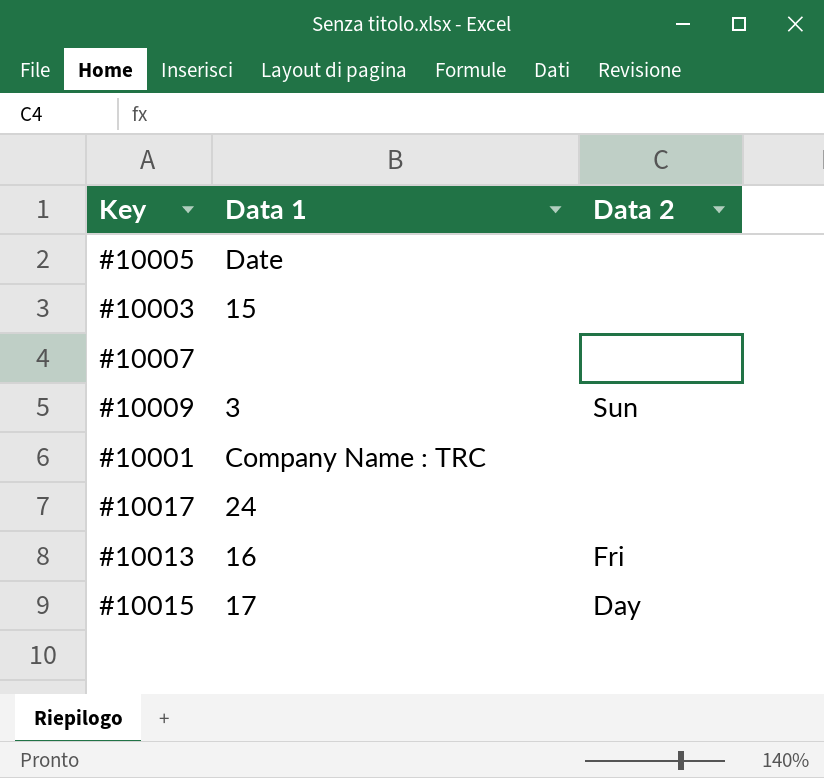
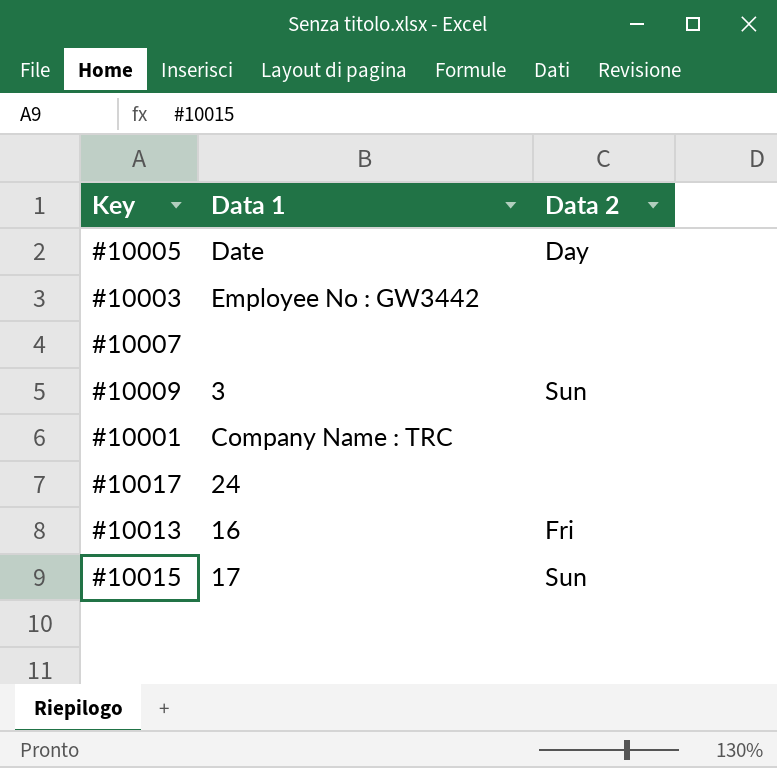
#10005 | Data 2: none -> Day
#10003 | Data 1: 15 -> Employee No : GW3442
#10015 | Data 2: Day -> Sun

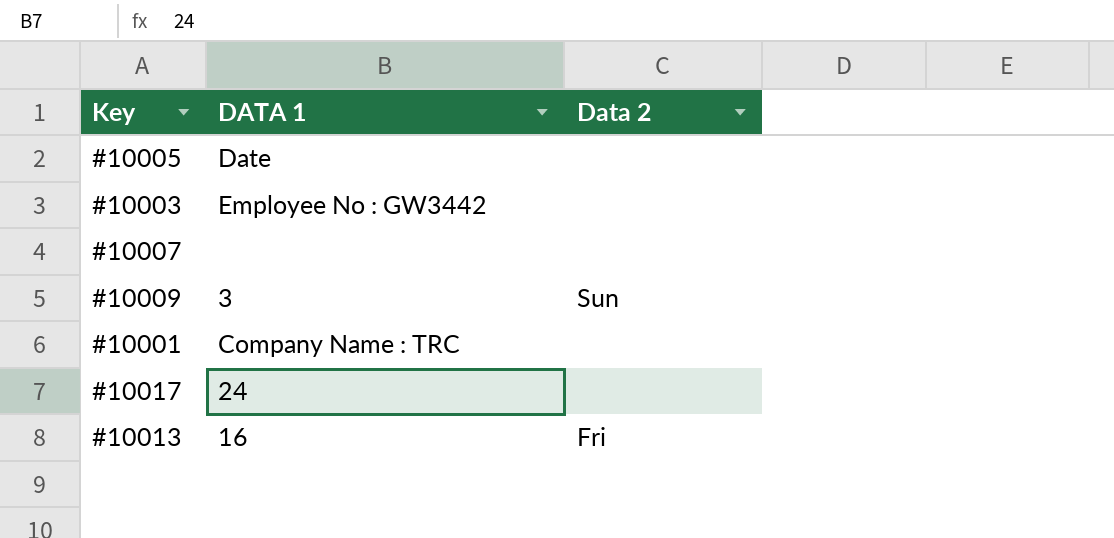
column name: Data 1 -> DATA 1
row #10015: 17 | Sun -> none
#10005 | Data 2: Day -> none

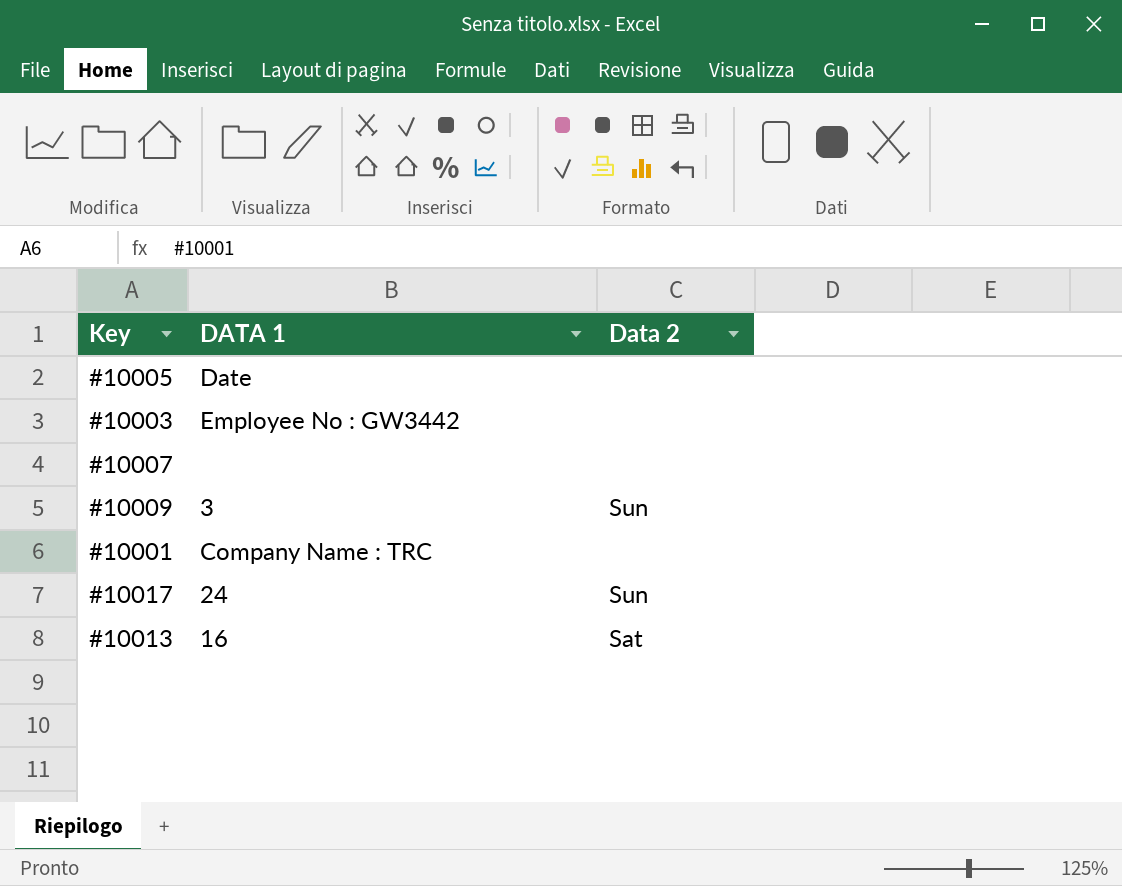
#10017 | Data 2: none -> Sun
#10013 | Data 2: Fri -> Sat

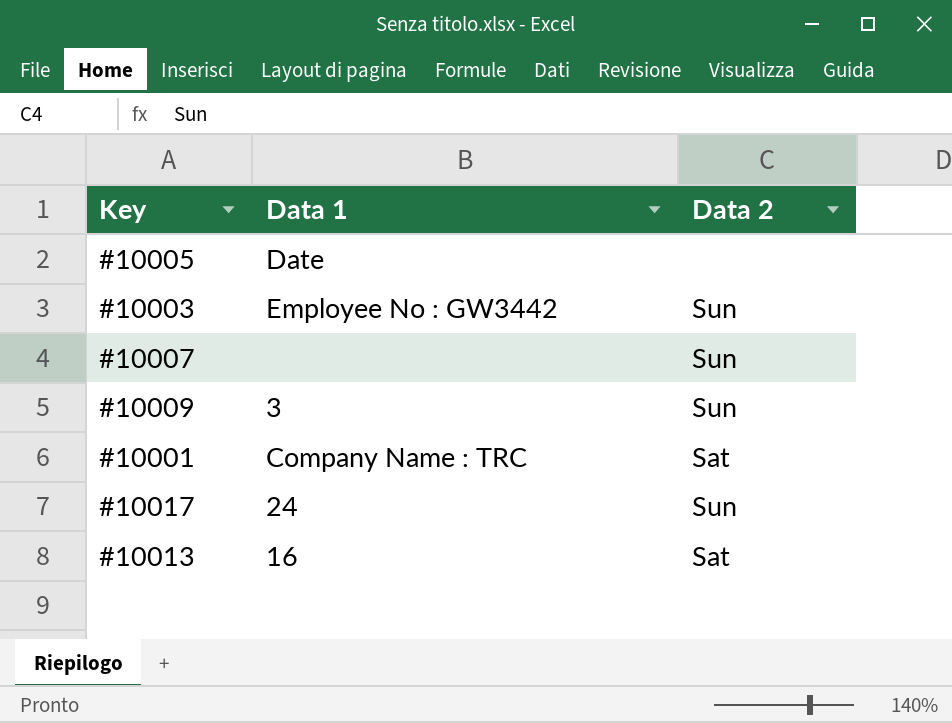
column name: DATA 1 -> Data 1
#10003 | Data 2: none -> Sun
#10007 | Data 2: none -> Sun
#10001 | Data 2: none -> Sat

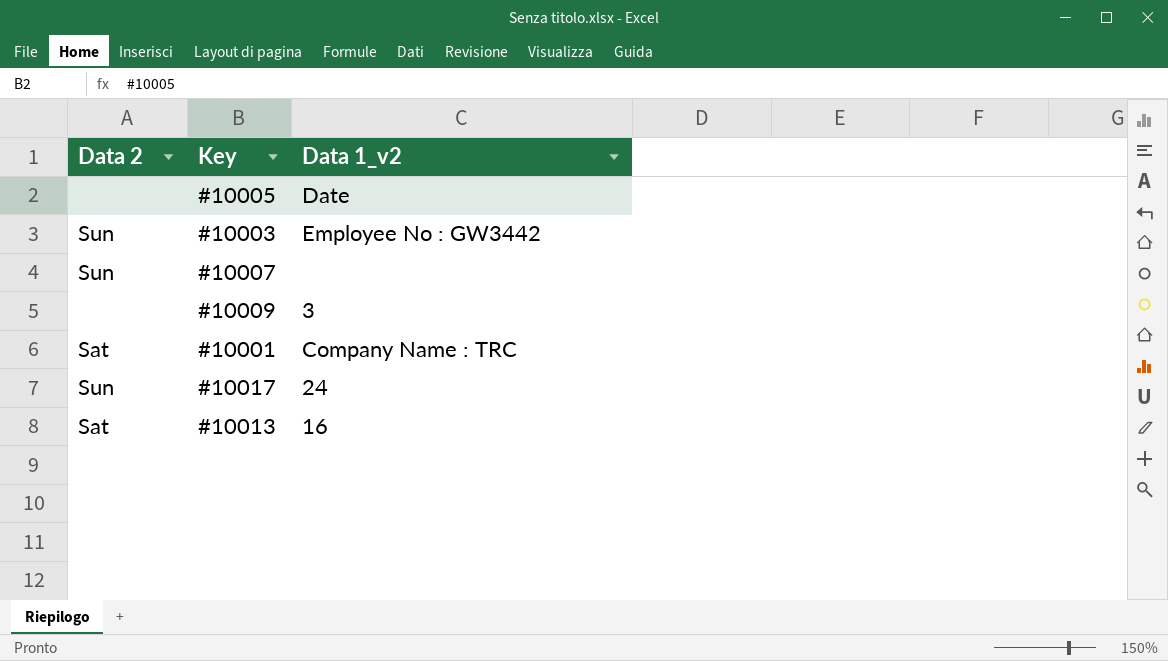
column Data 2 | position: 3 -> 1
column name: Data 1 -> Data 1_v2
#10009 | Data 2: Sun -> none

